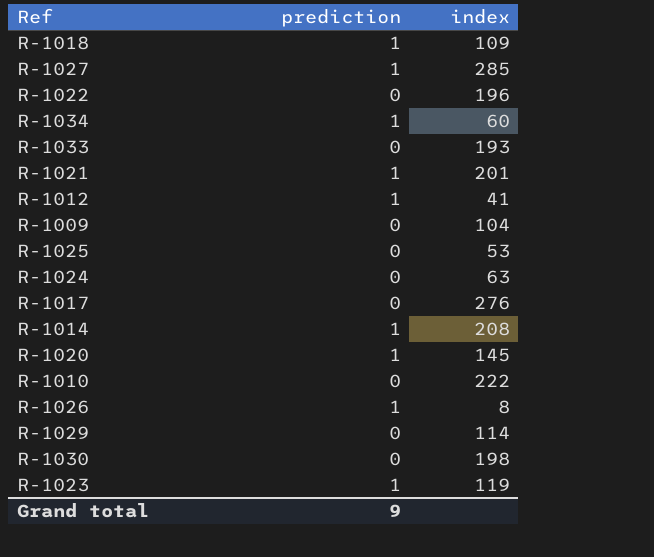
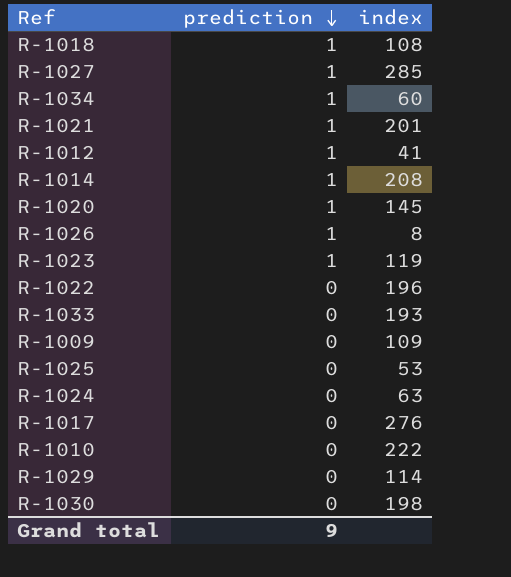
row order: none -> prediction descending
R-1018 | index: 109 -> 108
R-1009 | index: 104 -> 109

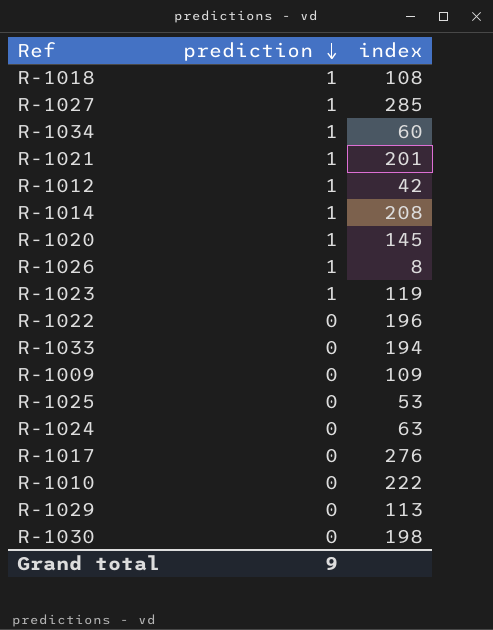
R-1012 | index: 41 -> 42
R-1033 | index: 193 -> 194
R-1029 | index: 114 -> 113

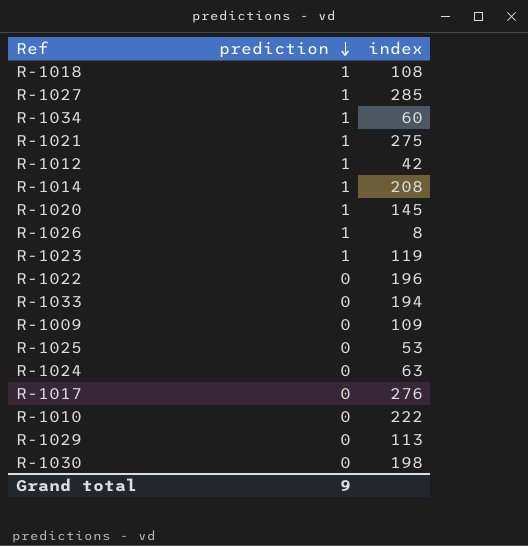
R-1021 | index: 201 -> 275

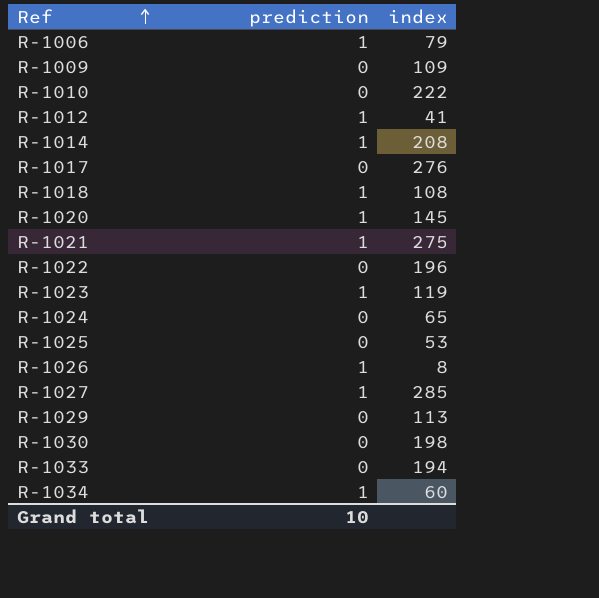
row order: prediction descending -> Ref ascending
row R-1006: none -> 1 | 79
R-1012 | index: 42 -> 41
R-1024 | index: 63 -> 65
Grand total | prediction: 9 -> 10

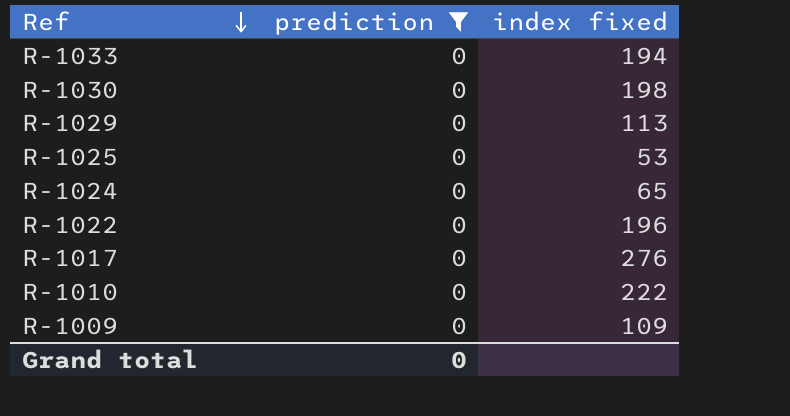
filter: none -> prediction = 0
row order: Ref ascending -> Ref descending
column name: index -> index fixed
Grand total | prediction: 10 -> 0

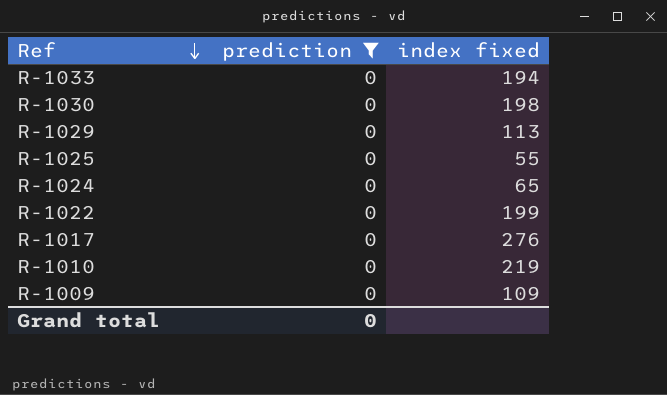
R-1025 | index fixed: 53 -> 55
R-1022 | index fixed: 196 -> 199
R-1010 | index fixed: 222 -> 219

